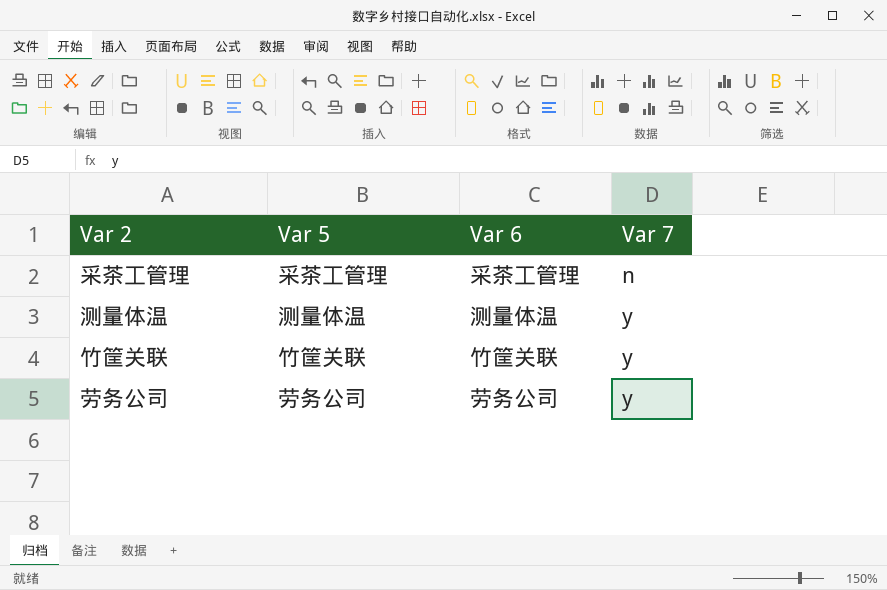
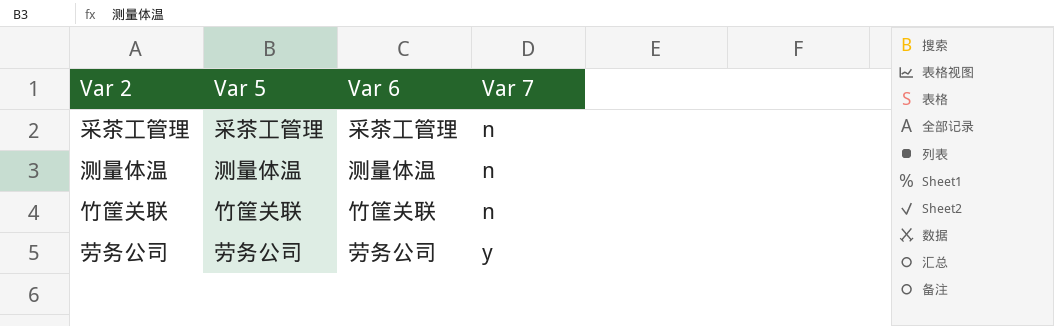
测量体温 | Var 7: y -> n
竹筐关联 | Var 7: y -> n

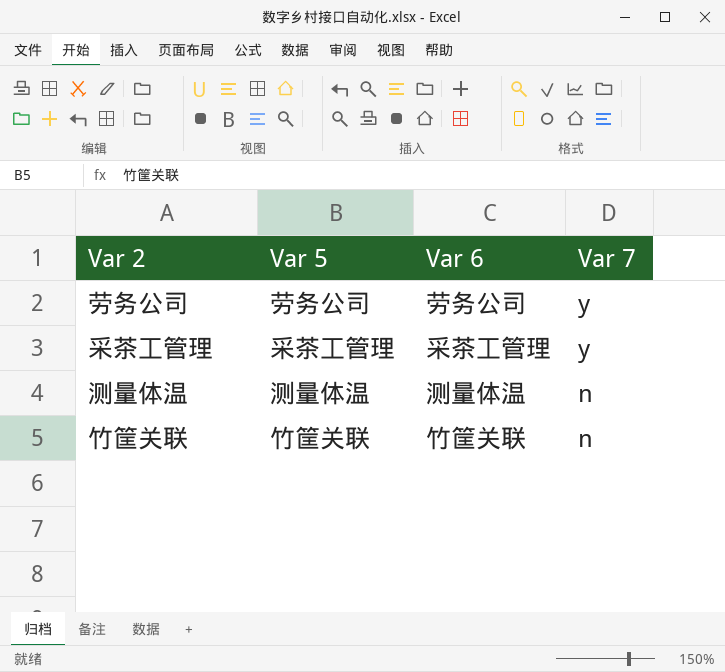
row order: Var 7 ascending -> Var 7 descending
采茶工管理 | Var 7: n -> y

